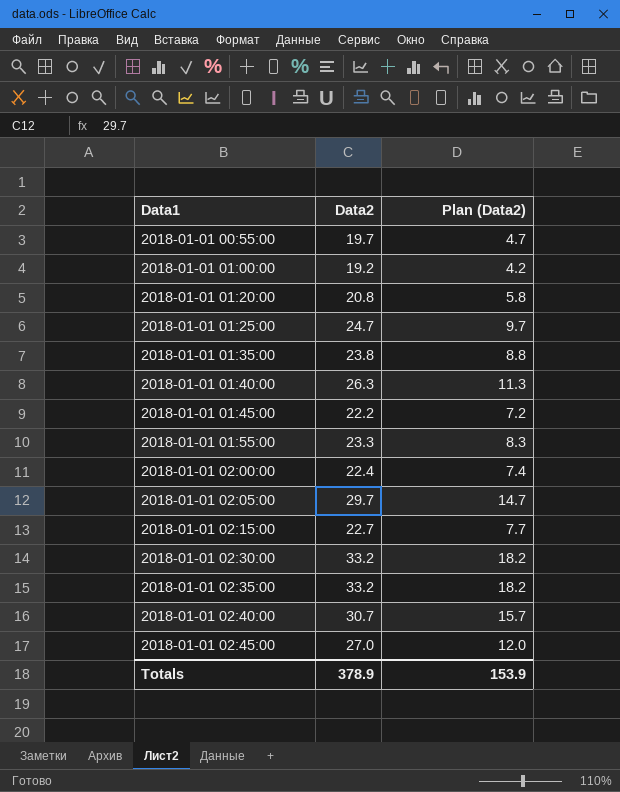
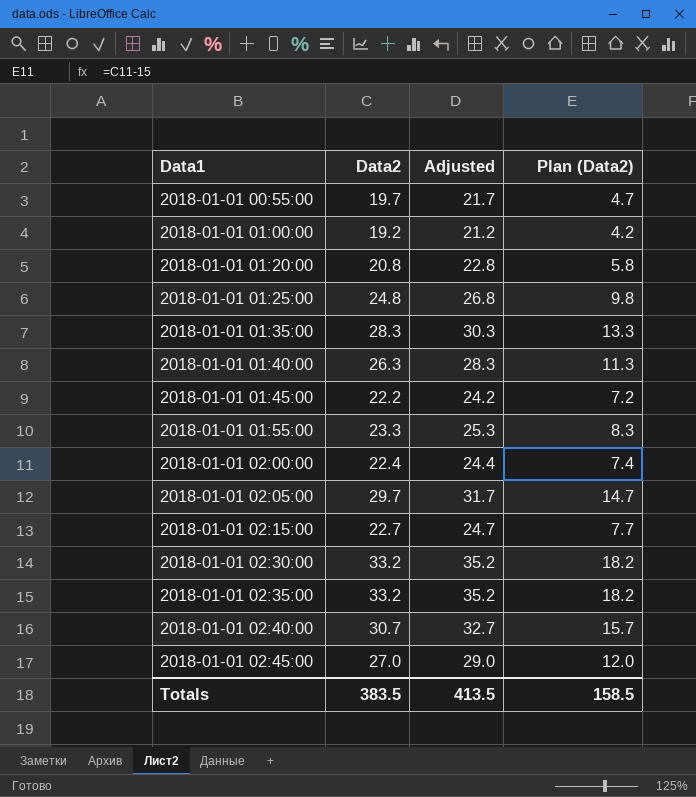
column Adjusted | formula: none -> [Data2] + 2
2018-01-01 01:25:00 | Data2: 24.7 -> 24.8
2018-01-01 01:25:00 | Plan (Data2): 9.7 -> 9.8
2018-01-01 01:35:00 | Data2: 23.8 -> 28.3
2018-01-01 01:35:00 | Plan (Data2): 8.8 -> 13.3
Totals | Data2: 378.9 -> 383.5
Totals | Plan (Data2): 153.9 -> 158.5

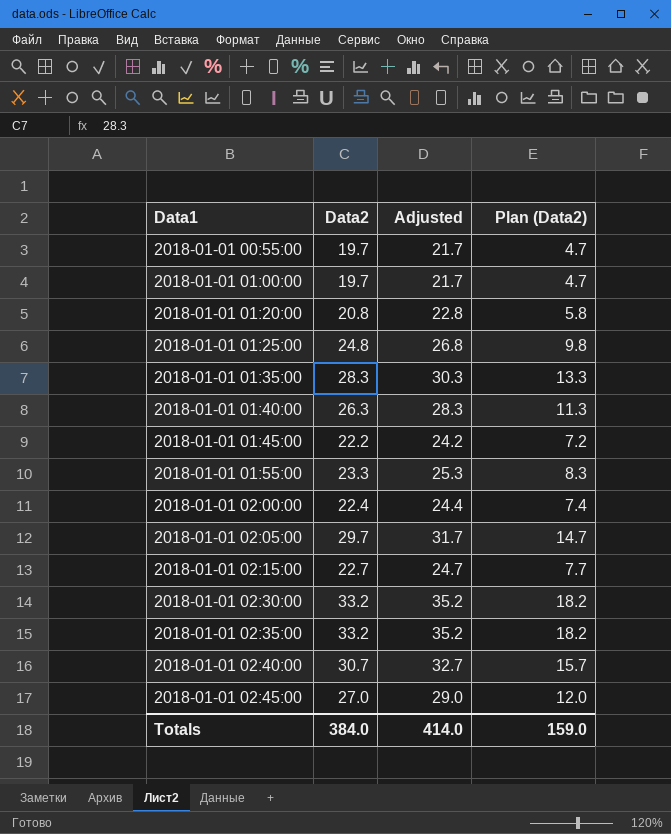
2018-01-01 01:00:00 | Data2: 19.2 -> 19.7
2018-01-01 01:00:00 | Adjusted: 21.2 -> 21.7
2018-01-01 01:00:00 | Plan (Data2): 4.2 -> 4.7
Totals | Data2: 383.5 -> 384.0
Totals | Adjusted: 413.5 -> 414.0
Totals | Plan (Data2): 158.5 -> 159.0

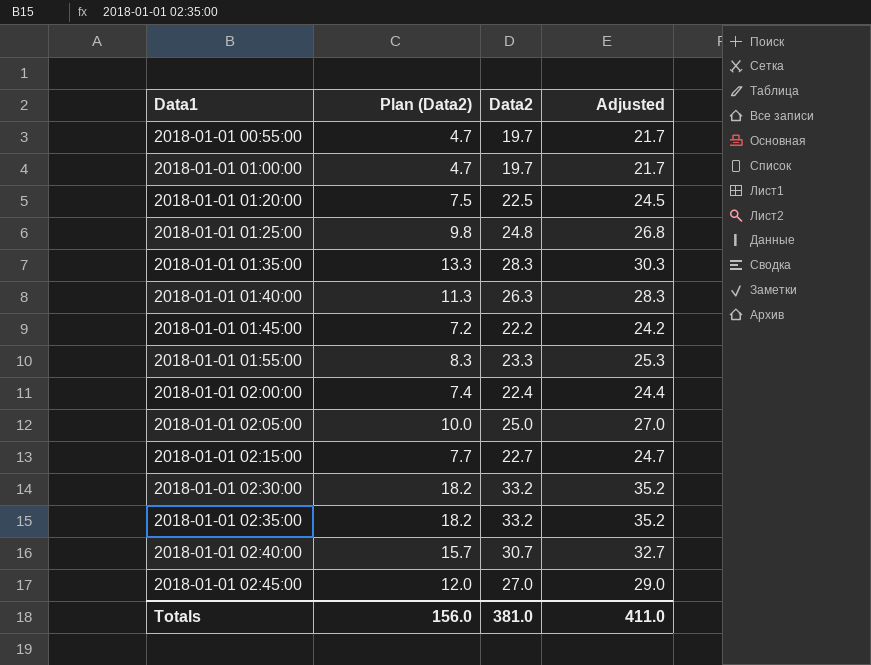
column Plan (Data2) | position: 4 -> 2
2018-01-01 01:20:00 | Plan (Data2): 5.8 -> 7.5
2018-01-01 01:20:00 | Data2: 20.8 -> 22.5
2018-01-01 01:20:00 | Adjusted: 22.8 -> 24.5
2018-01-01 02:05:00 | Plan (Data2): 14.7 -> 10.0
2018-01-01 02:05:00 | Data2: 29.7 -> 25.0
2018-01-01 02:05:00 | Adjusted: 31.7 -> 27.0
Totals | Plan (Data2): 159.0 -> 156.0
Totals | Data2: 384.0 -> 381.0
Totals | Adjusted: 414.0 -> 411.0

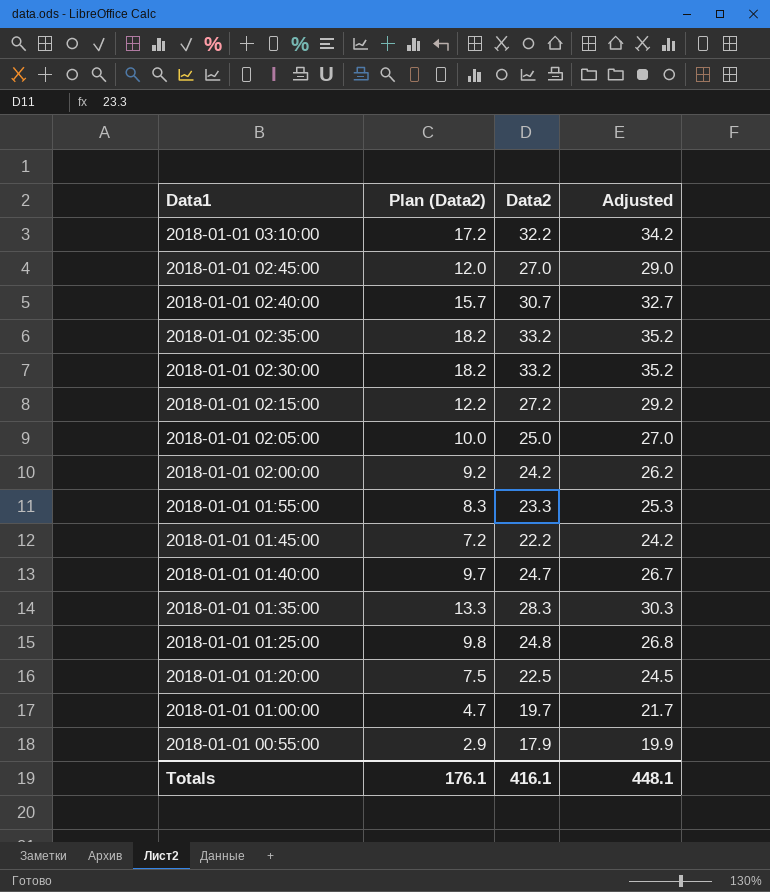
row order: Data1 ascending -> Data1 descending
row 2018-01-01 03:10:00: none -> 17.2 | 32.2 | 34.2
2018-01-01 02:15:00 | Plan (Data2): 7.7 -> 12.2
2018-01-01 02:15:00 | Data2: 22.7 -> 27.2
2018-01-01 02:15:00 | Adjusted: 24.7 -> 29.2
2018-01-01 02:00:00 | Plan (Data2): 7.4 -> 9.2
2018-01-01 02:00:00 | Data2: 22.4 -> 24.2
2018-01-01 02:00:00 | Adjusted: 24.4 -> 26.2
2018-01-01 01:40:00 | Plan (Data2): 11.3 -> 9.7
2018-01-01 01:40:00 | Data2: 26.3 -> 24.7
2018-01-01 01:40:00 | Adjusted: 28.3 -> 26.7
2018-01-01 00:55:00 | Plan (Data2): 4.7 -> 2.9
2018-01-01 00:55:00 | Data2: 19.7 -> 17.9
2018-01-01 00:55:00 | Adjusted: 21.7 -> 19.9
Totals | Plan (Data2): 156.0 -> 176.1
Totals | Data2: 381.0 -> 416.1
Totals | Adjusted: 411.0 -> 448.1

